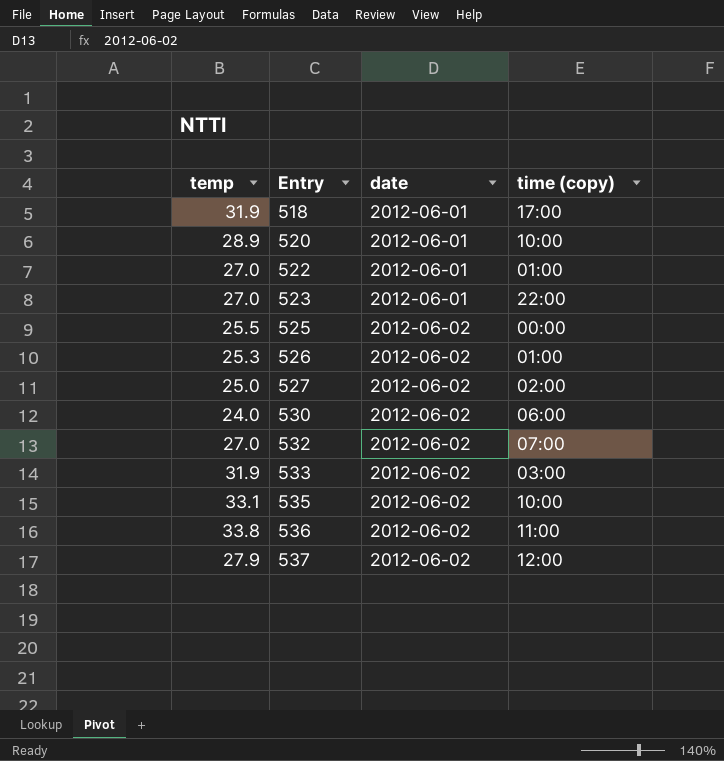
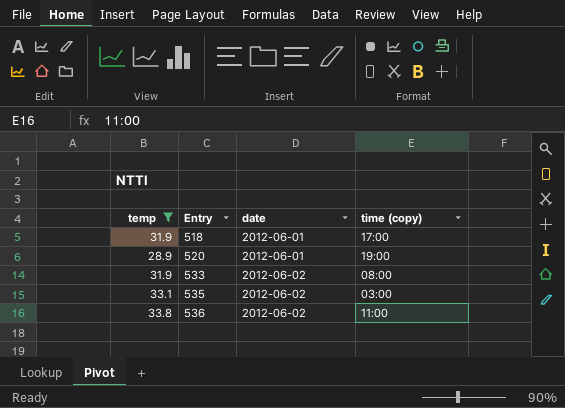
filter: none -> temp >= 28.9
520 | time (copy): 10:00 -> 19:00
533 | time (copy): 03:00 -> 08:00
535 | time (copy): 10:00 -> 03:00

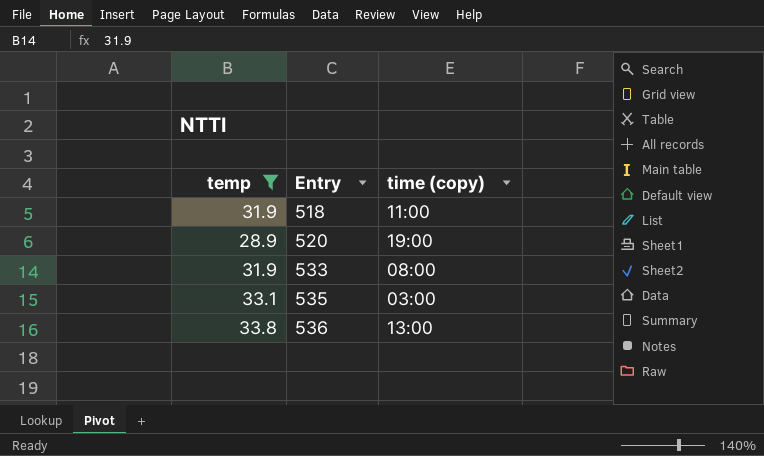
column date | position: 3 -> none
518 | time (copy): 17:00 -> 11:00
536 | time (copy): 11:00 -> 13:00

